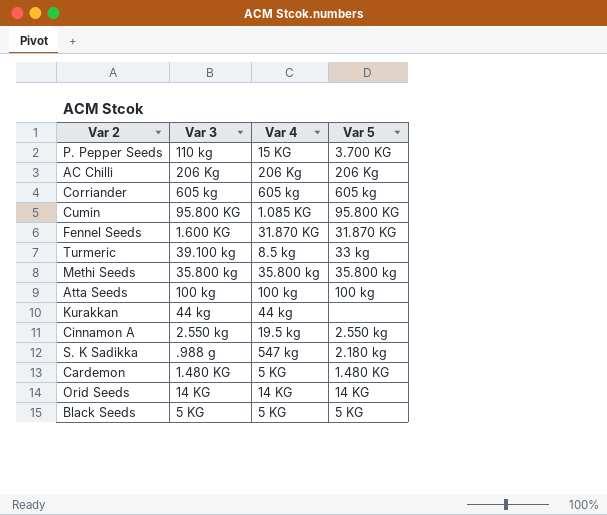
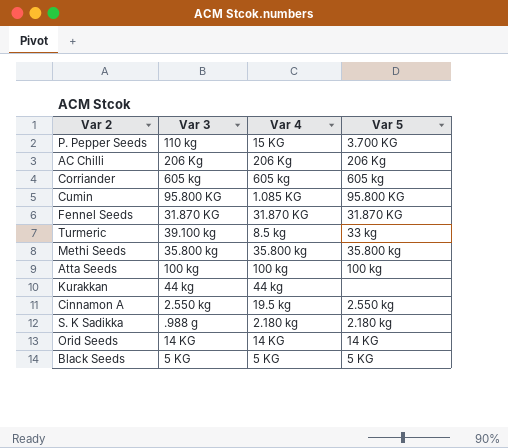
row Cardemon: 1.480 KG | 5 KG | 1.480 KG -> none
Fennel Seeds | Var 3: 1.600 KG -> 31.870 KG
S. K Sadikka | Var 4: 547 kg -> 2.180 kg

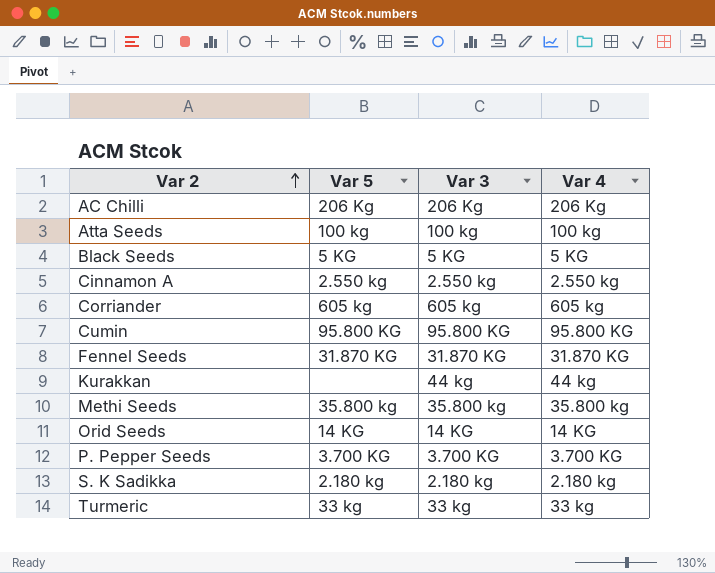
row order: none -> Var 2 ascending
column Var 5 | position: 4 -> 2
Cinnamon A | Var 4: 19.5 kg -> 2.550 kg
Cumin | Var 4: 1.085 KG -> 95.800 KG
P. Pepper Seeds | Var 3: 110 kg -> 3.700 KG
P. Pepper Seeds | Var 4: 15 KG -> 3.700 KG
S. K Sadikka | Var 3: .988 g -> 2.180 kg
Turmeric | Var 3: 39.100 kg -> 33 kg
Turmeric | Var 4: 8.5 kg -> 33 kg

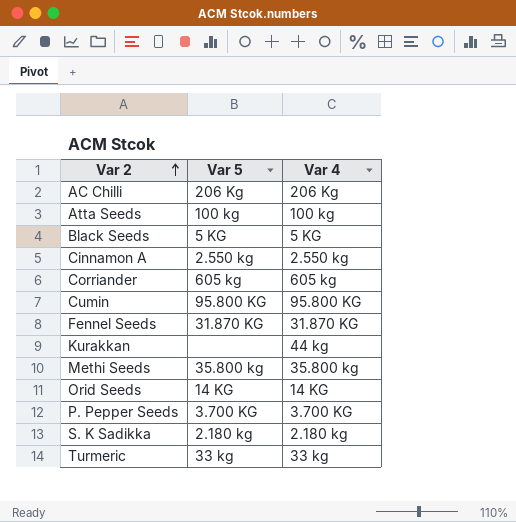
column Var 3 | position: 3 -> none

